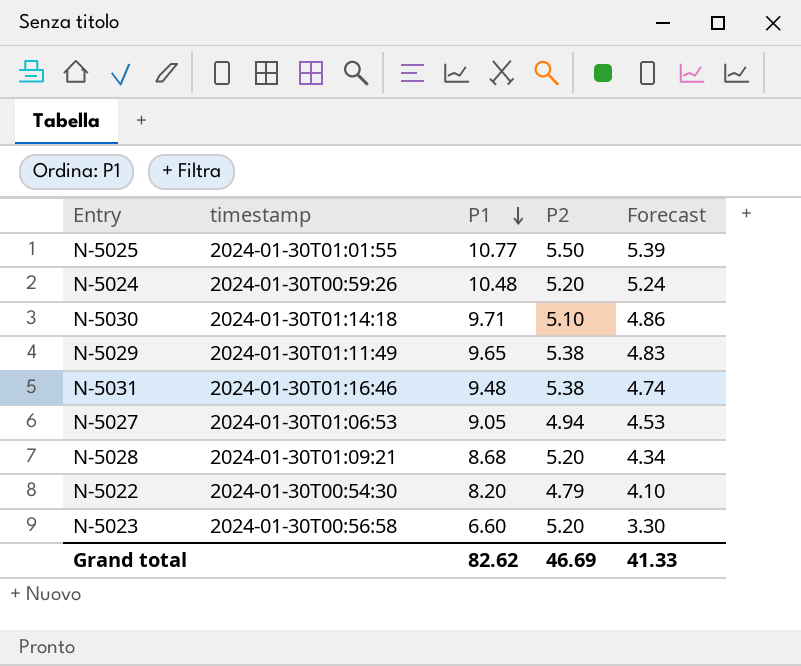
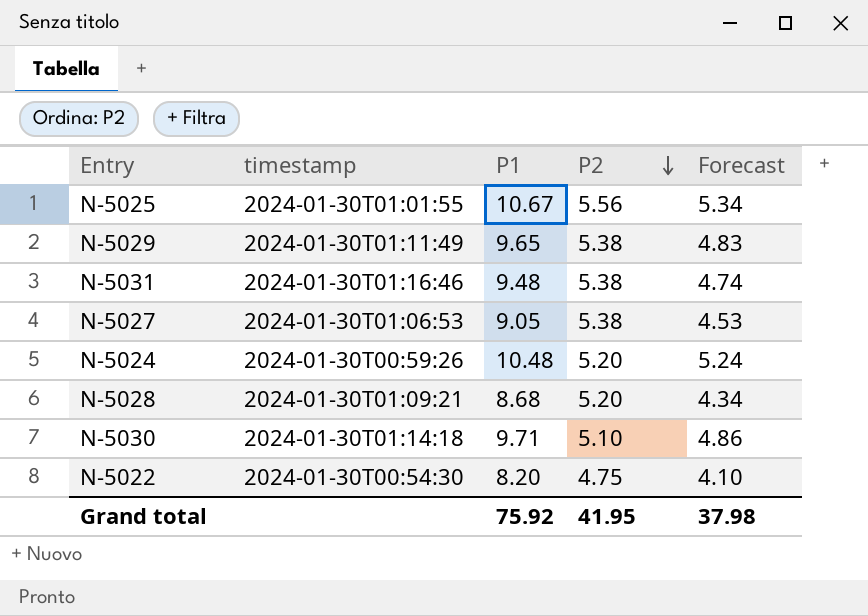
row order: P1 descending -> P2 descending
row N-5023: 2024-01-30T00:56:58 | 6.60 | 5.20 | 3.30 -> none
N-5025 | P1: 10.77 -> 10.67
N-5025 | P2: 5.50 -> 5.56
N-5025 | Forecast: 5.39 -> 5.34
N-5027 | P2: 4.94 -> 5.38
N-5022 | P2: 4.79 -> 4.75
Grand total | P1: 82.62 -> 75.92
Grand total | P2: 46.69 -> 41.95
Grand total | Forecast: 41.33 -> 37.98

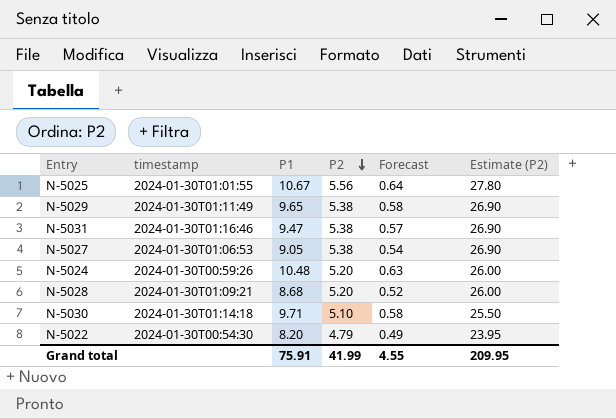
column Forecast | formula: [P1] * 0.5 -> [P1] * 0.06
column Estimate (P2) | formula: none -> [P2] * 5
N-5031 | P1: 9.48 -> 9.47
N-5022 | P2: 4.75 -> 4.79
Grand total | P1: 75.92 -> 75.91
Grand total | P2: 41.95 -> 41.99
Grand total | Forecast: 37.98 -> 4.55

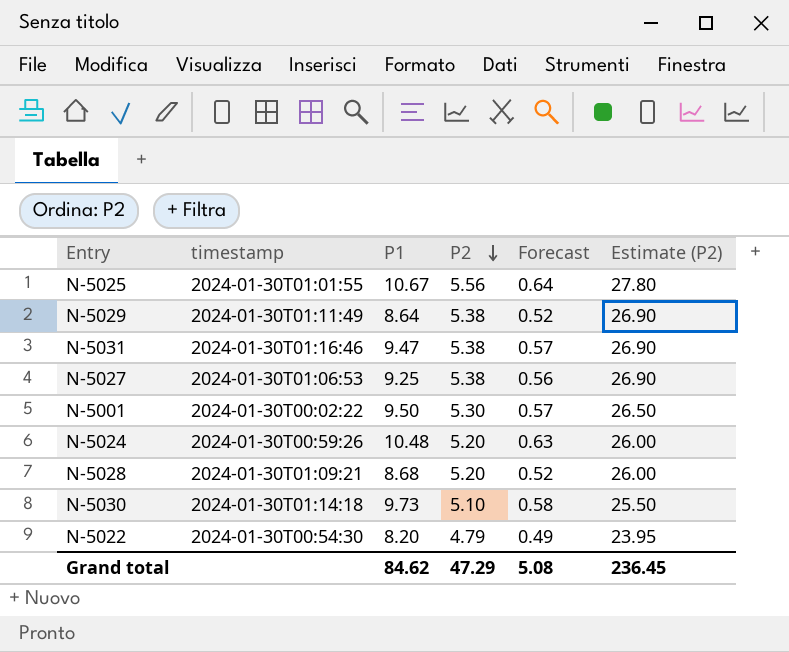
N-5029 | P1: 9.65 -> 8.64
N-5029 | Forecast: 0.58 -> 0.52
N-5027 | P1: 9.05 -> 9.25
N-5027 | Forecast: 0.54 -> 0.56
row N-5001: none -> 2024-01-30T00:02:22 | 9.50 | 5.30 | 0.57 | 26.50
N-5030 | P1: 9.71 -> 9.73
Grand total | P1: 75.91 -> 84.62
Grand total | P2: 41.99 -> 47.29
Grand total | Forecast: 4.55 -> 5.08
Grand total | Estimate (P2): 209.95 -> 236.45

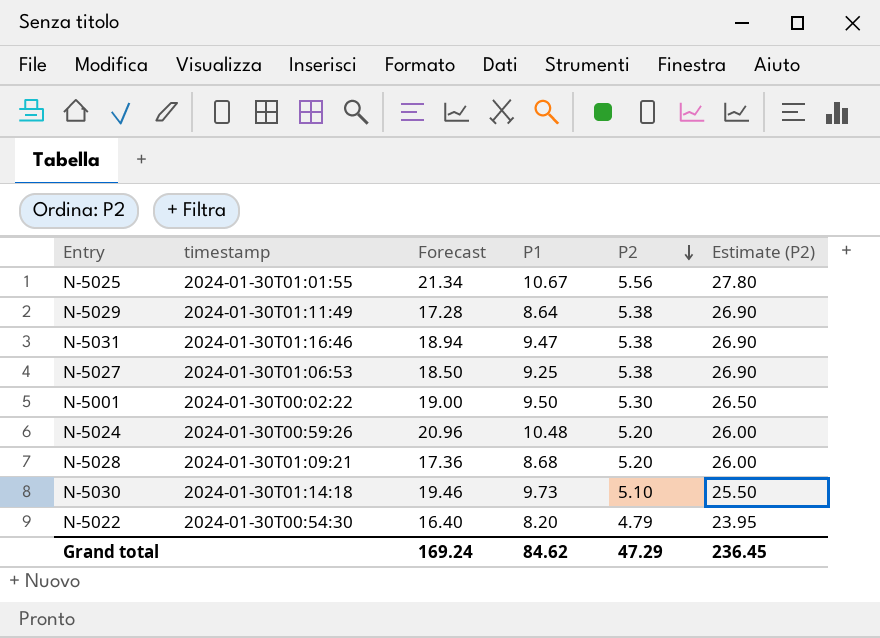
column Forecast | formula: [P1] * 0.06 -> [P1] * 2
column Forecast | position: 5 -> 3
Grand total | Forecast: 5.08 -> 169.24

